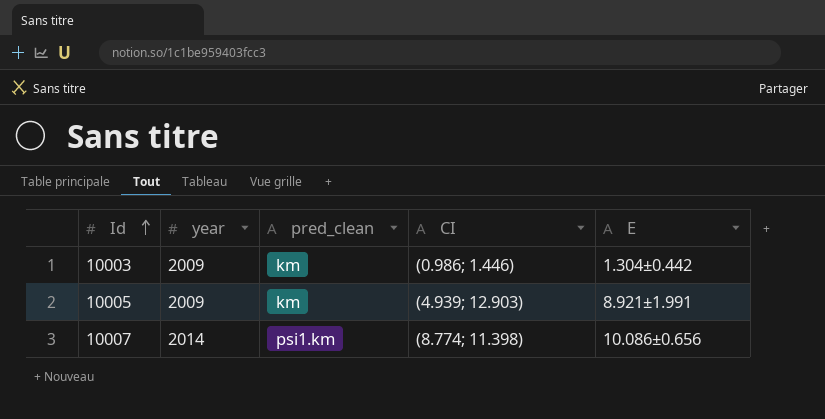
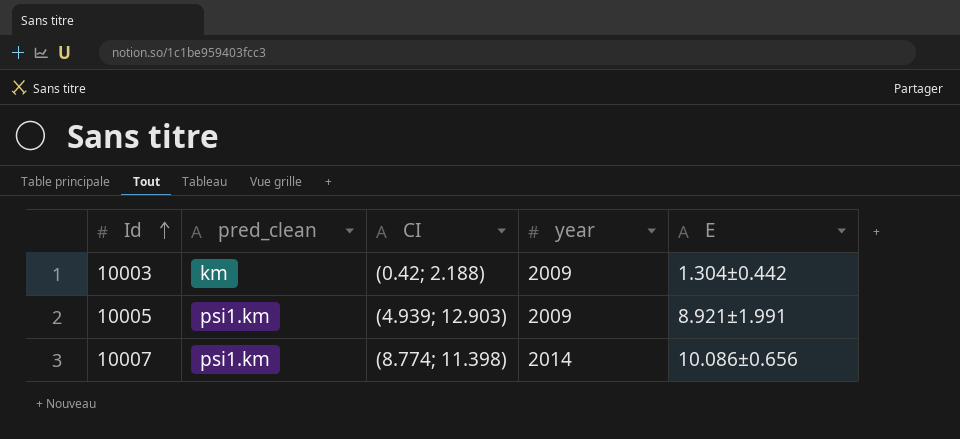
column year | position: 2 -> 4
10003 | CI: (0.986; 1.446) -> (0.42; 2.188)
10005 | pred_clean: km -> psi1.km

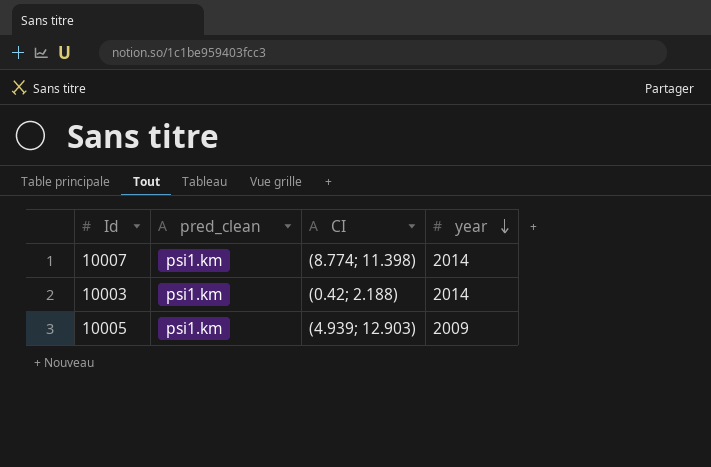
row order: Id ascending -> year descending
column E | position: 5 -> none
10003 | pred_clean: km -> psi1.km
10003 | year: 2009 -> 2014

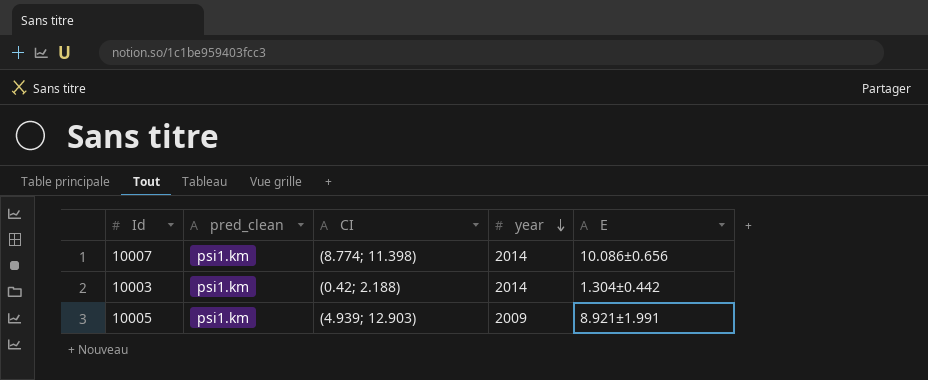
column E | position: none -> 5

